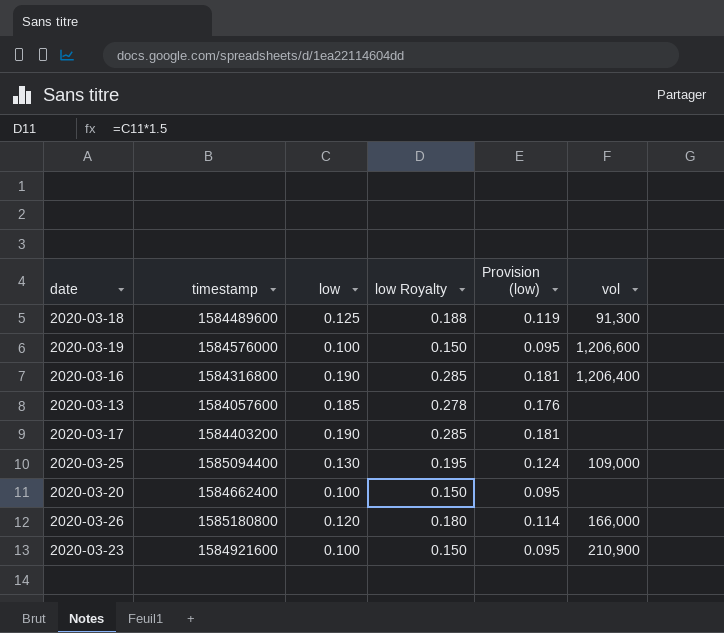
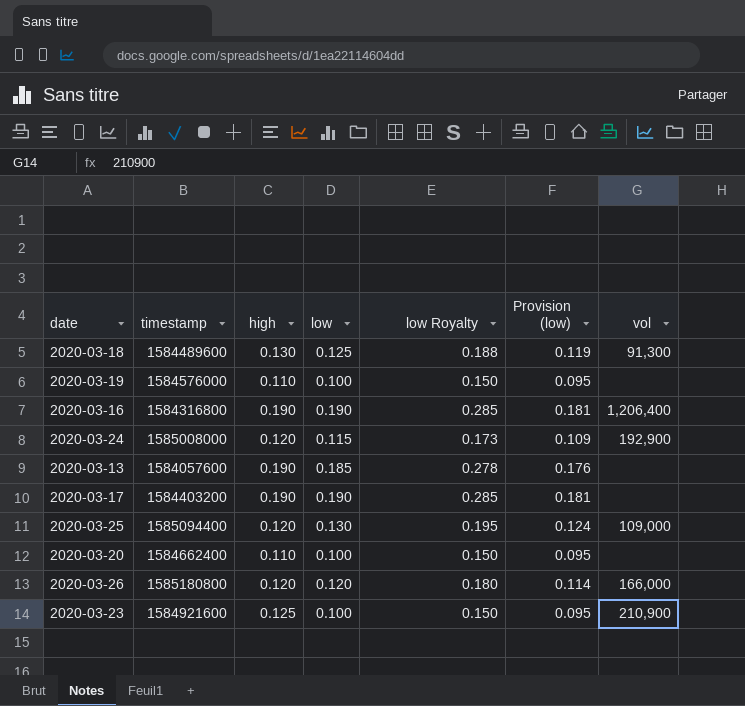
column high | position: none -> 3
2020-03-19 | vol: 1,206,600 -> none
row 2020-03-24: none -> 1585008000 | 0.120 | 0.115 | 0.173 | 0.109 | 192,900

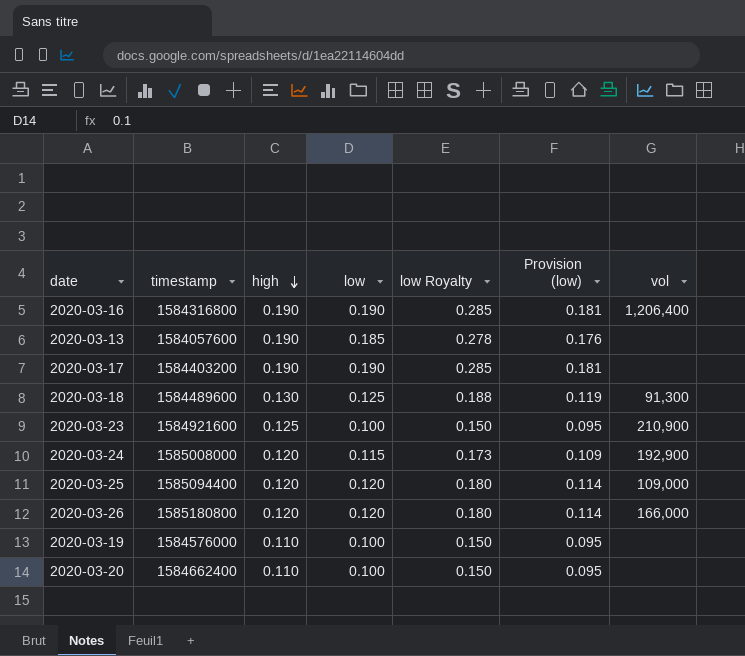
row order: none -> high descending
2020-03-25 | low: 0.130 -> 0.120
2020-03-25 | low Royalty: 0.195 -> 0.180
2020-03-25 | Provision (low): 0.124 -> 0.114

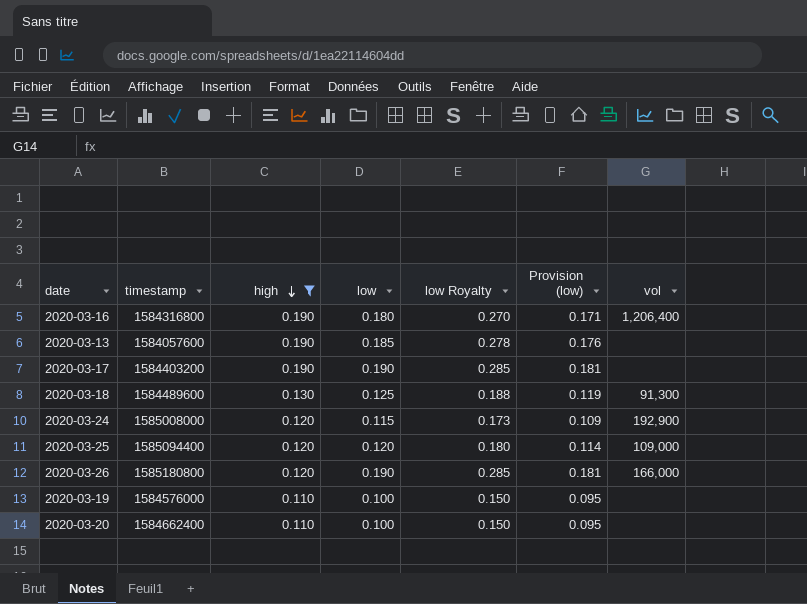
filter: none -> high != 0.125
2020-03-16 | low: 0.190 -> 0.180
2020-03-16 | low Royalty: 0.285 -> 0.270
2020-03-16 | Provision (low): 0.181 -> 0.171
2020-03-26 | low: 0.120 -> 0.190
2020-03-26 | low Royalty: 0.180 -> 0.285
2020-03-26 | Provision (low): 0.114 -> 0.181

